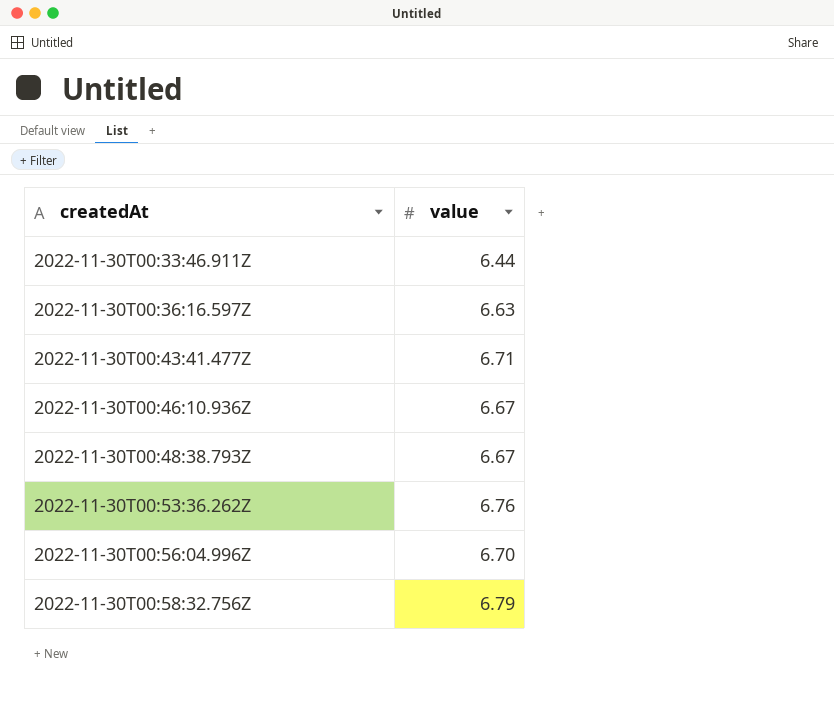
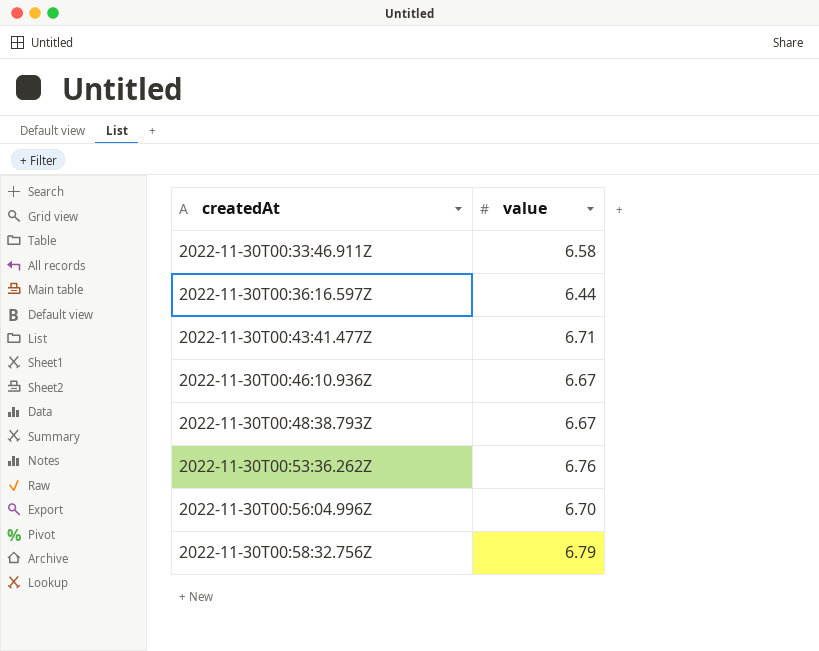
2022-11-30T00:33:46.911Z | value: 6.44 -> 6.58
2022-11-30T00:36:16.597Z | value: 6.63 -> 6.44

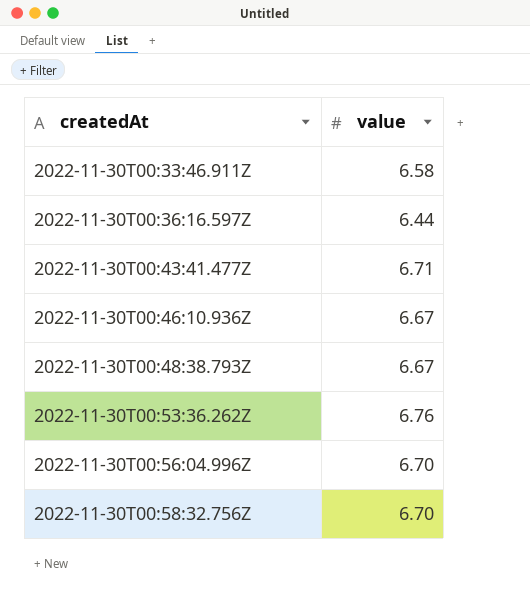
2022-11-30T00:58:32.756Z | value: 6.79 -> 6.70

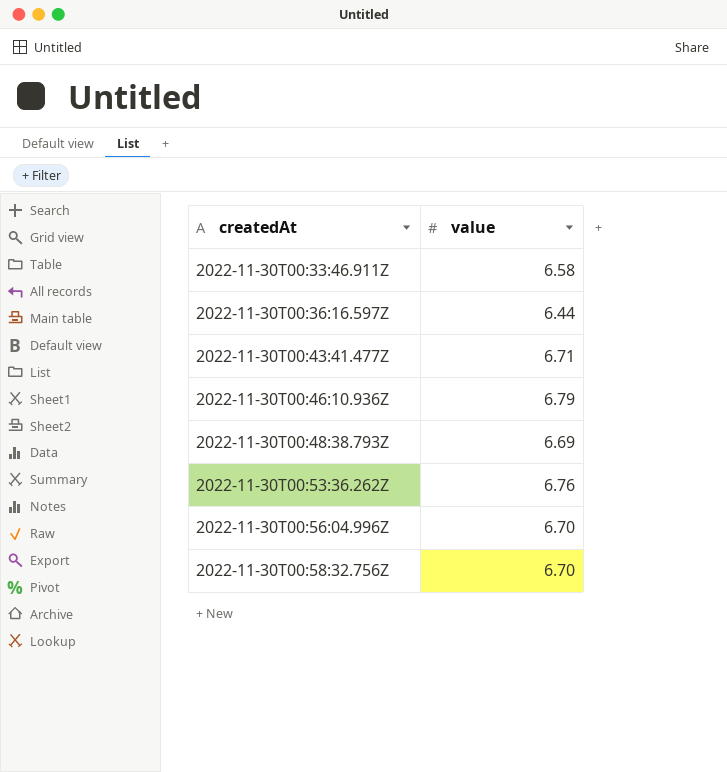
2022-11-30T00:46:10.936Z | value: 6.67 -> 6.79
2022-11-30T00:48:38.793Z | value: 6.67 -> 6.69

